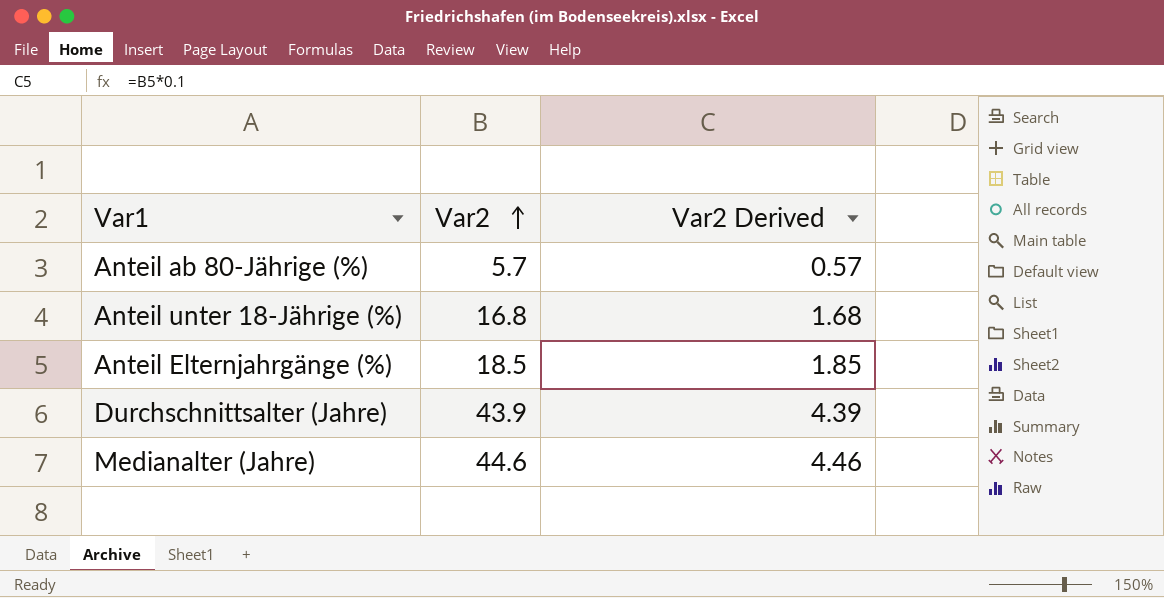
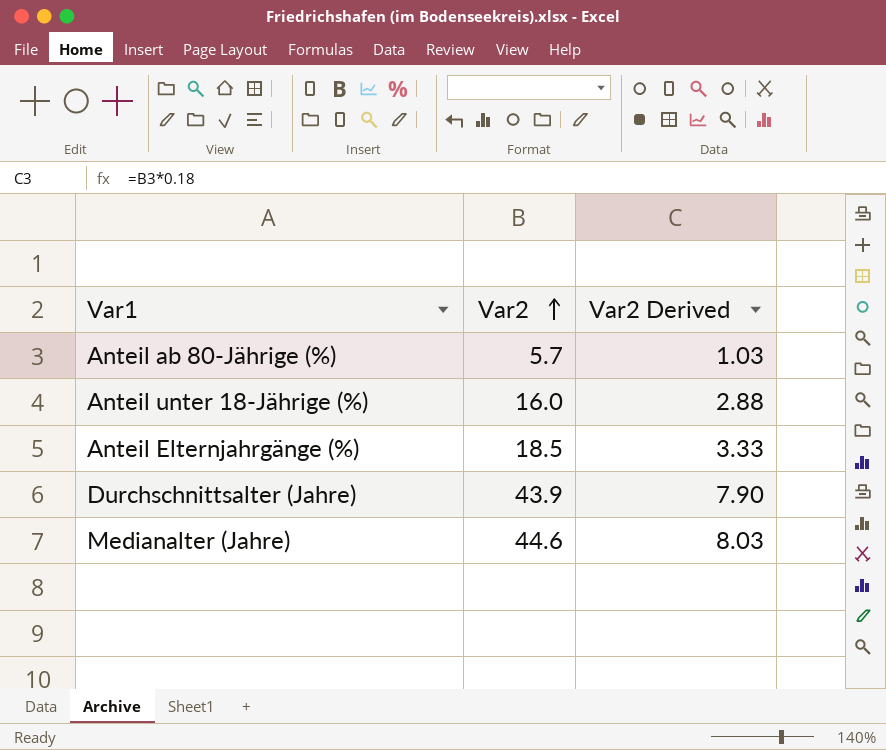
column Var2 Derived | formula: [Var2] * 0.1 -> [Var2] * 0.18
Anteil unter 18-Jährige (%) | Var2: 16.8 -> 16.0

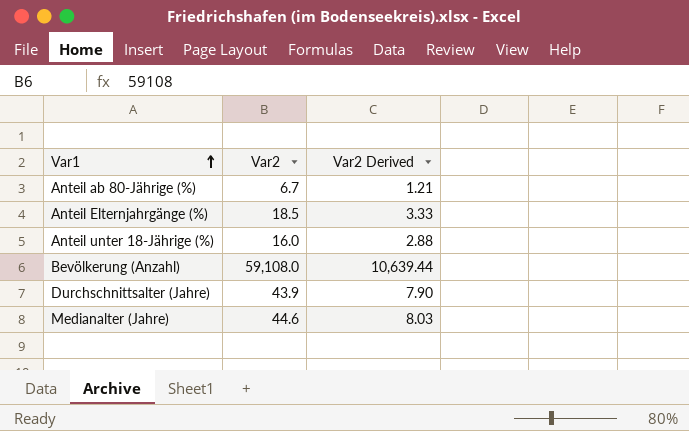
row order: Var2 ascending -> Var1 ascending
Anteil ab 80-Jährige (%) | Var2: 5.7 -> 6.7
Anteil ab 80-Jährige (%) | Var2 Derived: 1.03 -> 1.21
row Bevölkerung (Anzahl): none -> 59,108.0 | 10,639.44

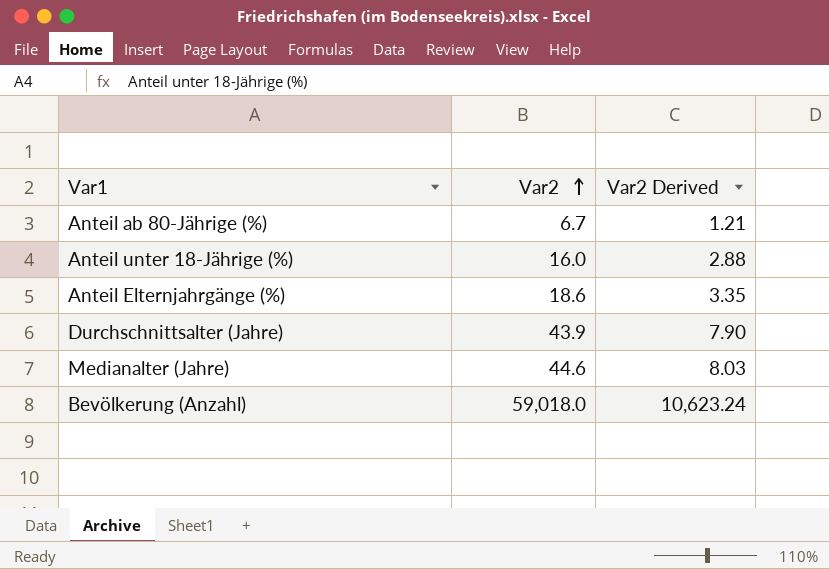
row order: Var1 ascending -> Var2 ascending
Anteil Elternjahrgänge (%) | Var2: 18.5 -> 18.6
Anteil Elternjahrgänge (%) | Var2 Derived: 3.33 -> 3.35
Bevölkerung (Anzahl) | Var2: 59,108.0 -> 59,018.0
Bevölkerung (Anzahl) | Var2 Derived: 10,639.44 -> 10,623.24

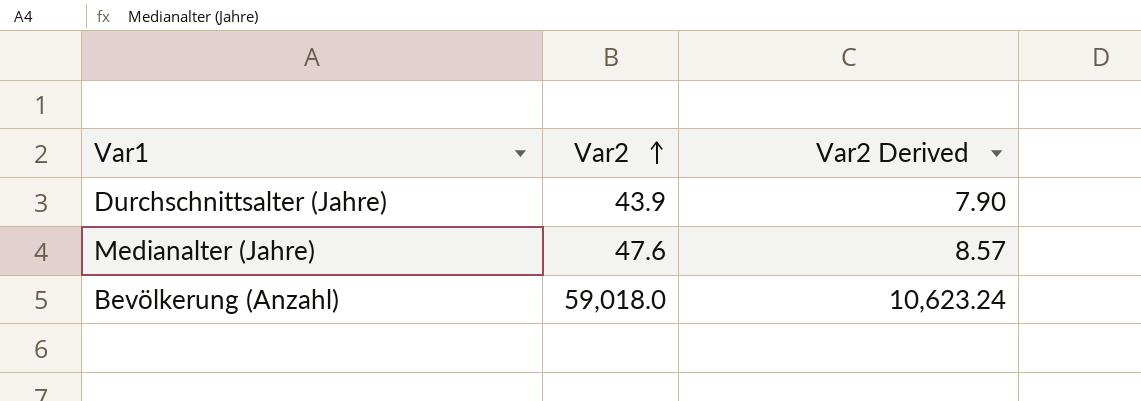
row Anteil ab 80-Jährige (%): 6.7 | 1.21 -> none
row Anteil unter 18-Jährige (%): 16.0 | 2.88 -> none
row Anteil Elternjahrgänge (%): 18.6 | 3.35 -> none
Medianalter (Jahre) | Var2: 44.6 -> 47.6
Medianalter (Jahre) | Var2 Derived: 8.03 -> 8.57

